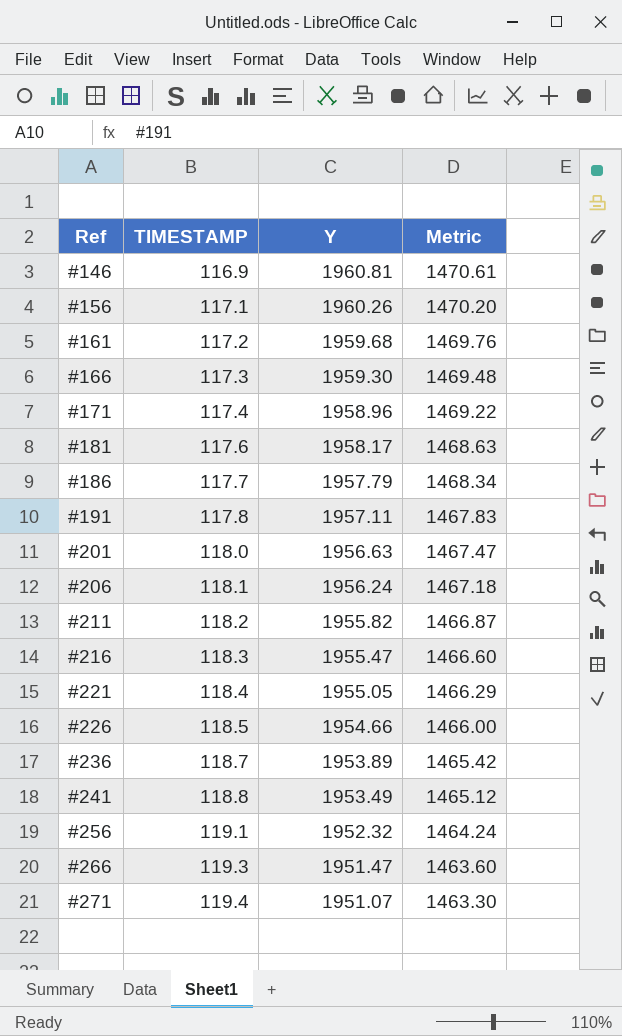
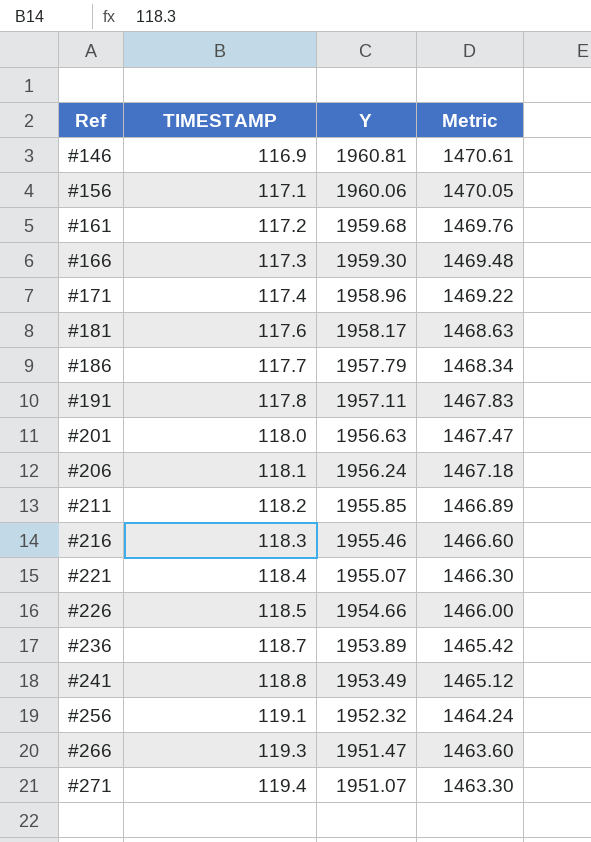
#156 | Y: 1960.26 -> 1960.06
#156 | Metric: 1470.20 -> 1470.05
#211 | Y: 1955.82 -> 1955.85
#211 | Metric: 1466.87 -> 1466.89
#216 | Y: 1955.47 -> 1955.46
#221 | Y: 1955.05 -> 1955.07
#221 | Metric: 1466.29 -> 1466.30

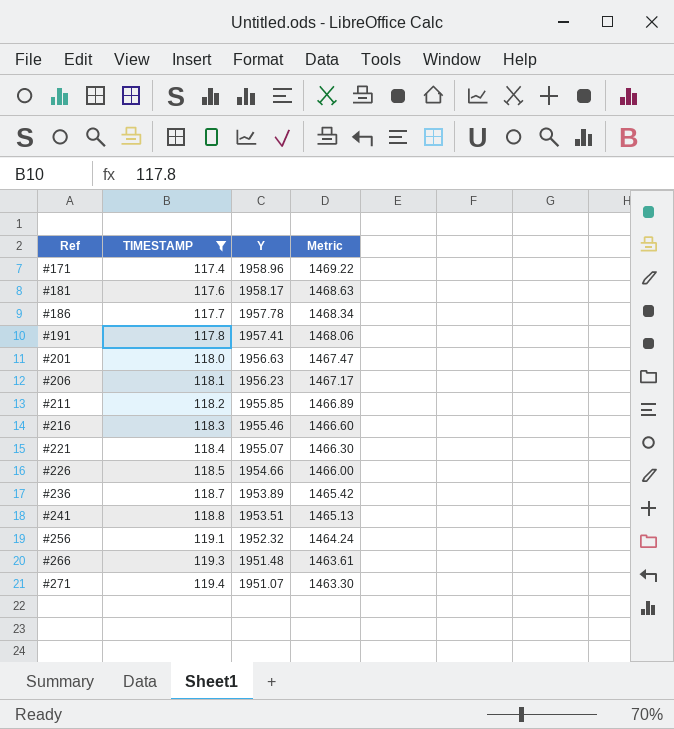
filter: none -> TIMESTAMP >= 117.4
#186 | Y: 1957.79 -> 1957.78
#191 | Y: 1957.11 -> 1957.41
#191 | Metric: 1467.83 -> 1468.06
#206 | Y: 1956.24 -> 1956.23
#206 | Metric: 1467.18 -> 1467.17
#241 | Y: 1953.49 -> 1953.51
#241 | Metric: 1465.12 -> 1465.13
#266 | Y: 1951.47 -> 1951.48
#266 | Metric: 1463.60 -> 1463.61

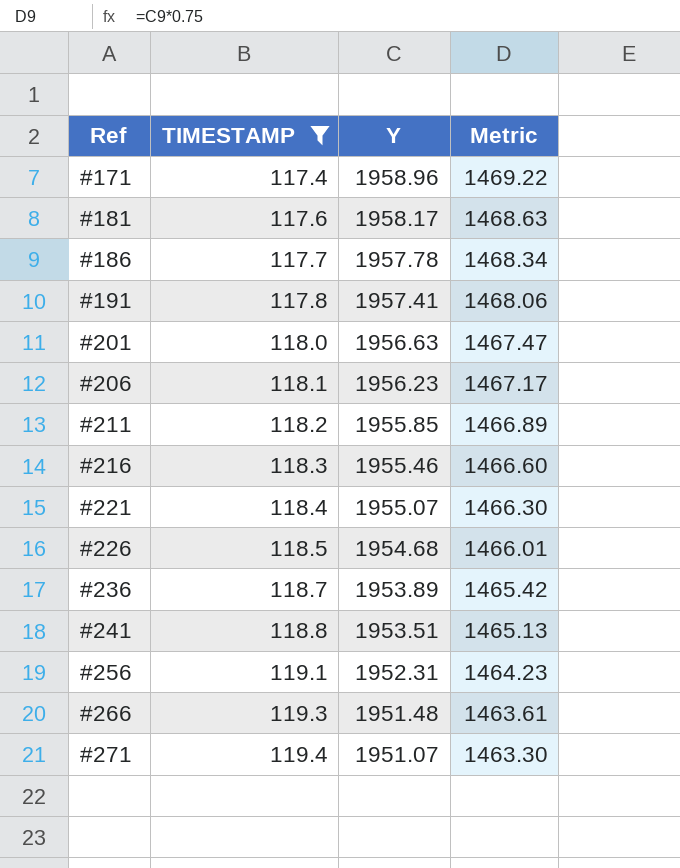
#226 | Y: 1954.66 -> 1954.68
#226 | Metric: 1466.00 -> 1466.01
#256 | Y: 1952.32 -> 1952.31
#256 | Metric: 1464.24 -> 1464.23

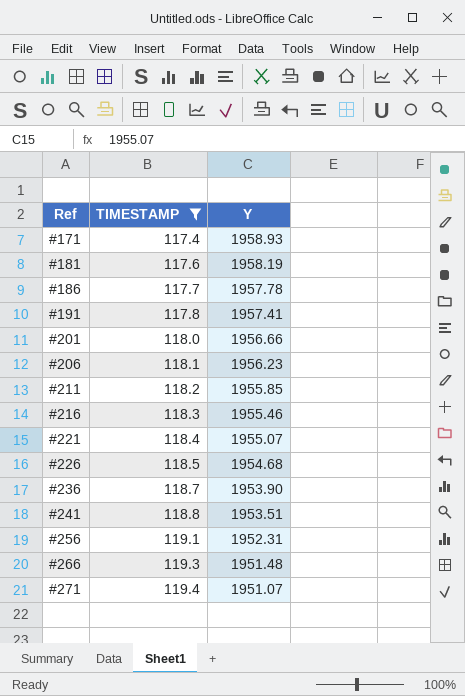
column Metric | formula: [Y] * 0.75 -> none
#171 | Y: 1958.96 -> 1958.93
#181 | Y: 1958.17 -> 1958.19
#201 | Y: 1956.63 -> 1956.66
#236 | Y: 1953.89 -> 1953.90

